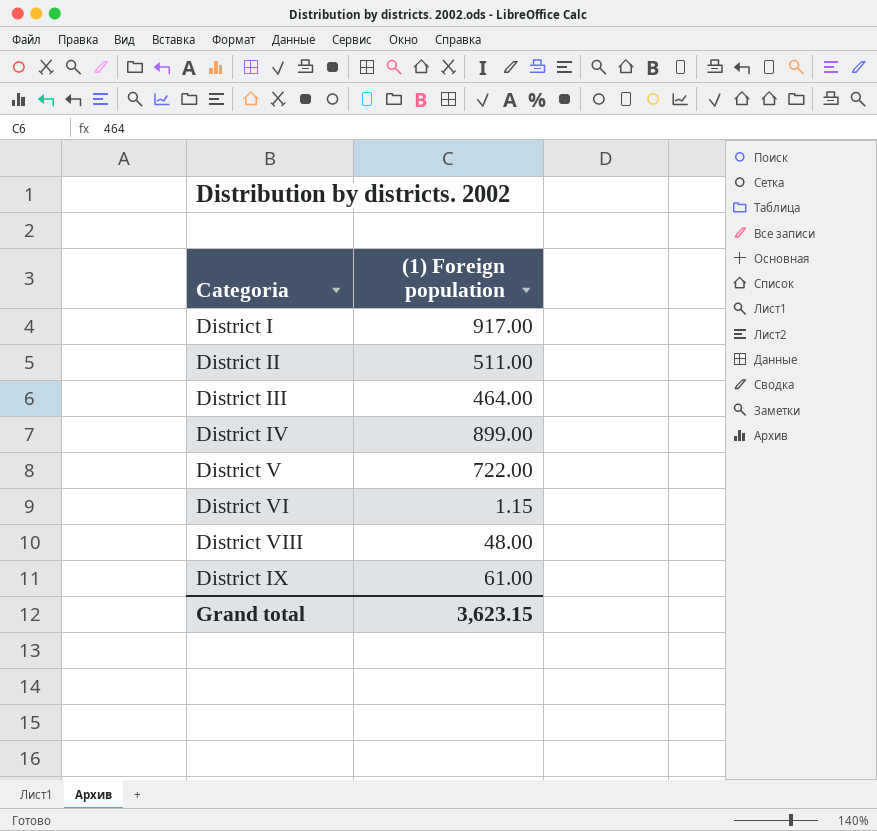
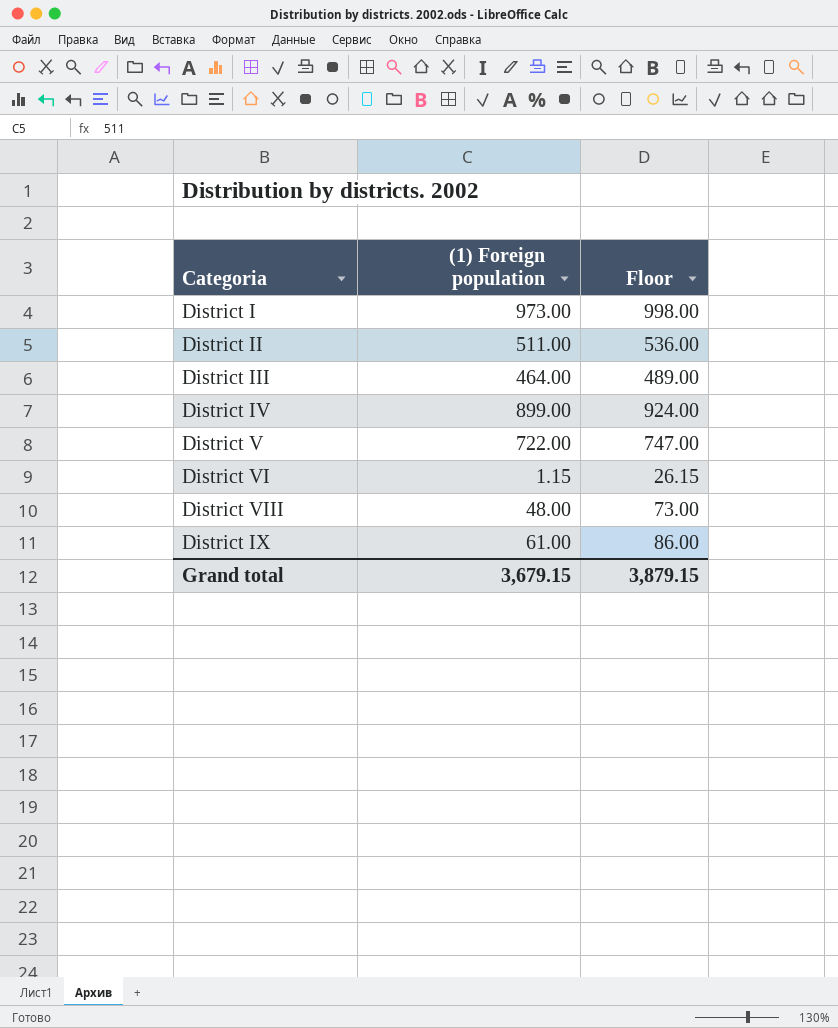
column Floor | formula: none -> [(1) Foreign population] + 25
District I | (1) Foreign population: 917.00 -> 973.00
Grand total | (1) Foreign population: 3,623.15 -> 3,679.15

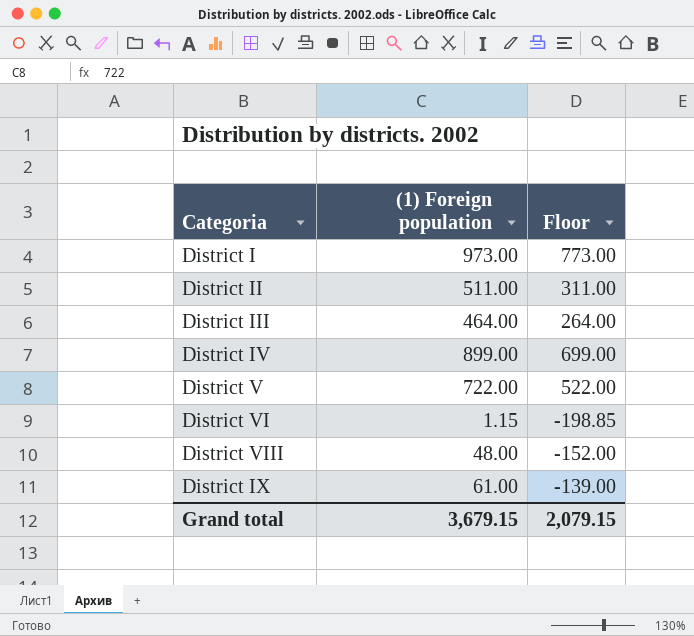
column Floor | formula: [(1) Foreign population] + 25 -> [(1) Foreign population] - 200
Grand total | Floor: 3,879.15 -> 2,079.15

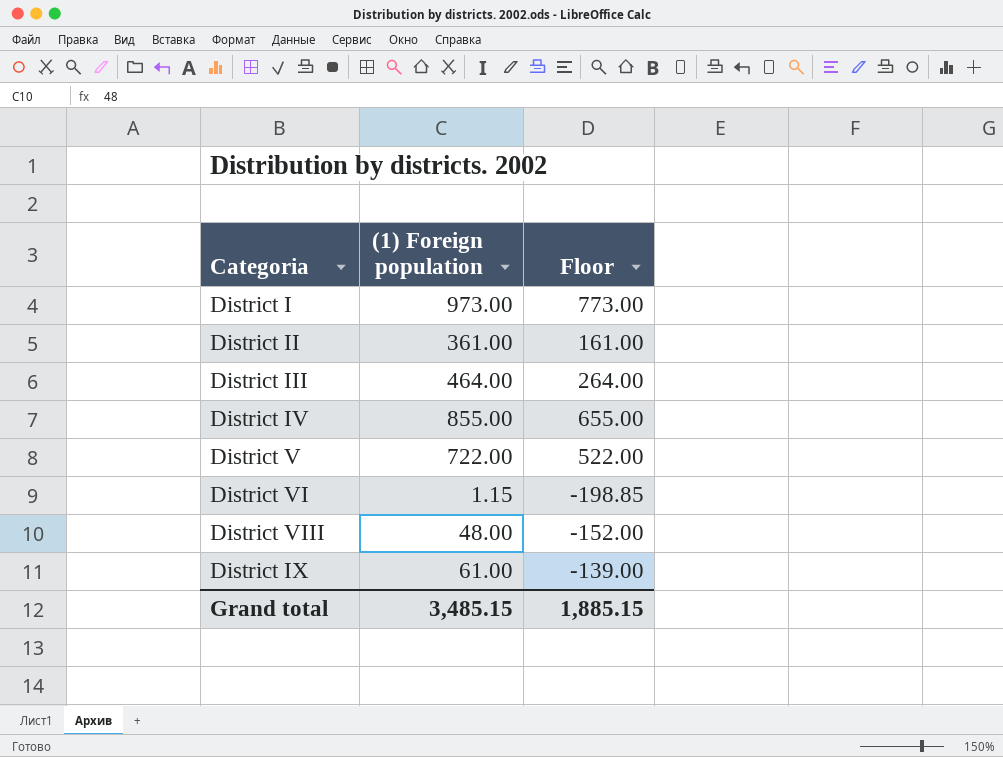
District II | (1) Foreign population: 511.00 -> 361.00
District II | Floor: 311.00 -> 161.00
District IV | (1) Foreign population: 899.00 -> 855.00
District IV | Floor: 699.00 -> 655.00
Grand total | (1) Foreign population: 3,679.15 -> 3,485.15
Grand total | Floor: 2,079.15 -> 1,885.15

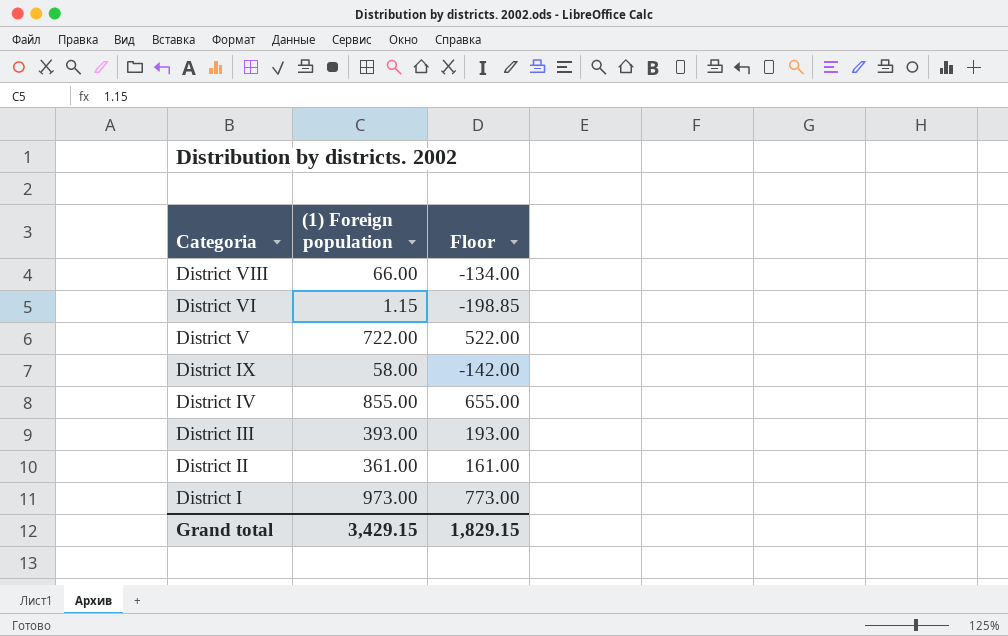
row order: none -> Categoria descending
District VIII | (1) Foreign population: 48.00 -> 66.00
District VIII | Floor: -152.00 -> -134.00
District IX | (1) Foreign population: 61.00 -> 58.00
District IX | Floor: -139.00 -> -142.00
District III | (1) Foreign population: 464.00 -> 393.00
District III | Floor: 264.00 -> 193.00
Grand total | (1) Foreign population: 3,485.15 -> 3,429.15
Grand total | Floor: 1,885.15 -> 1,829.15

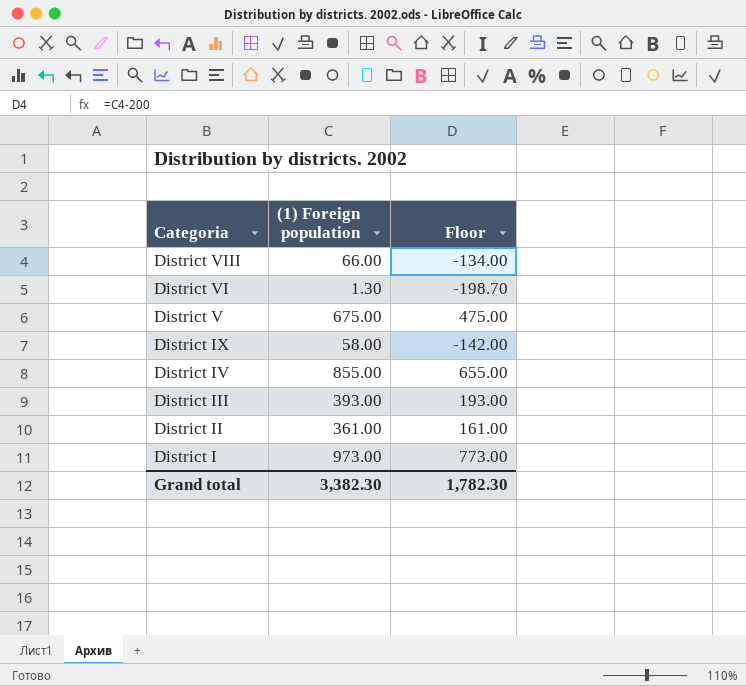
District VI | (1) Foreign population: 1.15 -> 1.30
District VI | Floor: -198.85 -> -198.70
District V | (1) Foreign population: 722.00 -> 675.00
District V | Floor: 522.00 -> 475.00
Grand total | (1) Foreign population: 3,429.15 -> 3,382.30
Grand total | Floor: 1,829.15 -> 1,782.30

